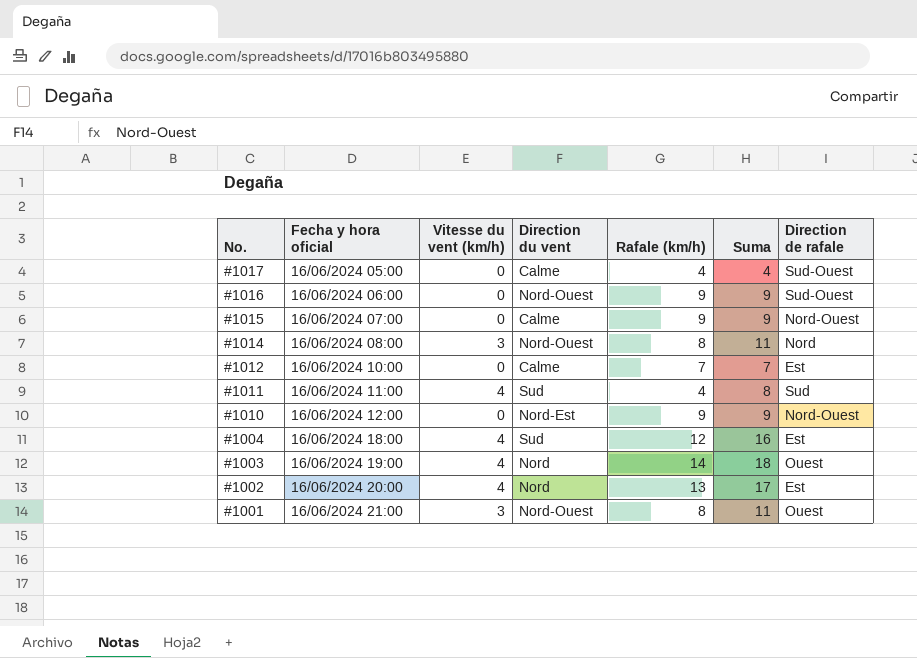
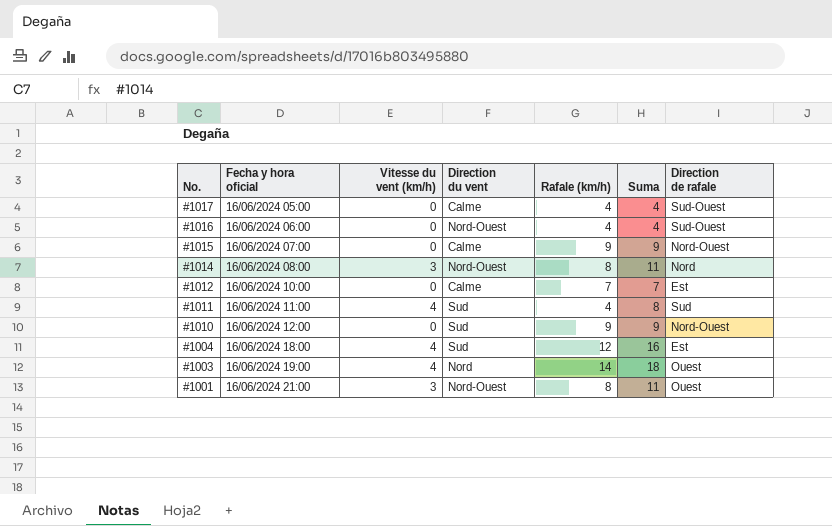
row #1002: 16/06/2024 20:00 | 4 | Nord | 13 | 17 | Est -> none
#1016 | Rafale (km/h): 9 -> 4
#1016 | Suma: 9 -> 4
#1010 | Direction du vent: Nord-Est -> Sud

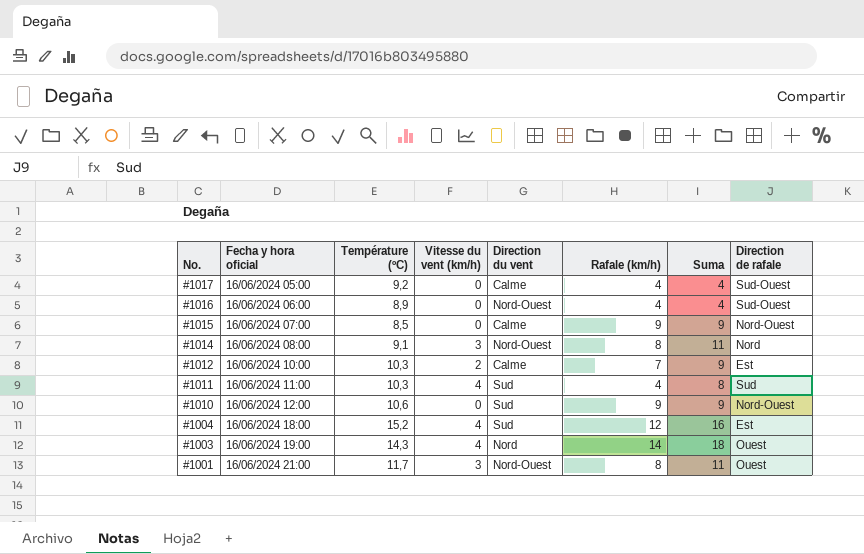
column Température (ºC) | position: none -> 3
#1012 | Vitesse du vent (km/h): 0 -> 2
#1012 | Suma: 7 -> 9

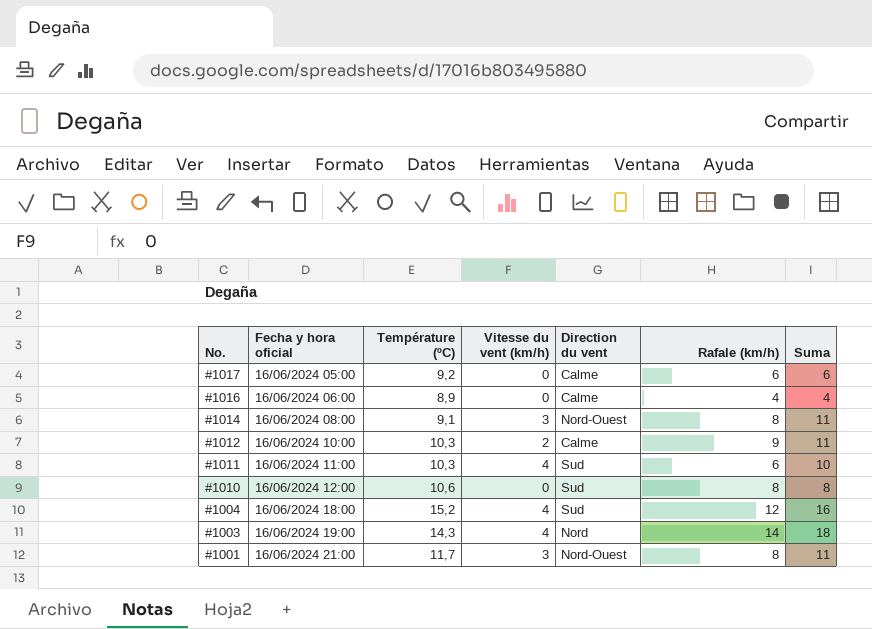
column Direction de rafale | position: 8 -> none
row #1015: 16/06/2024 07:00 | 8,5 | 0 | Calme | 9 | 9 | Nord-Ouest -> none
#1017 | Rafale (km/h): 4 -> 6
#1017 | Suma: 4 -> 6
#1016 | Direction du vent: Nord-Ouest -> Calme
#1012 | Rafale (km/h): 7 -> 9
#1012 | Suma: 9 -> 11
#1011 | Rafale (km/h): 4 -> 6
#1011 | Suma: 8 -> 10
#1010 | Rafale (km/h): 9 -> 8
#1010 | Suma: 9 -> 8

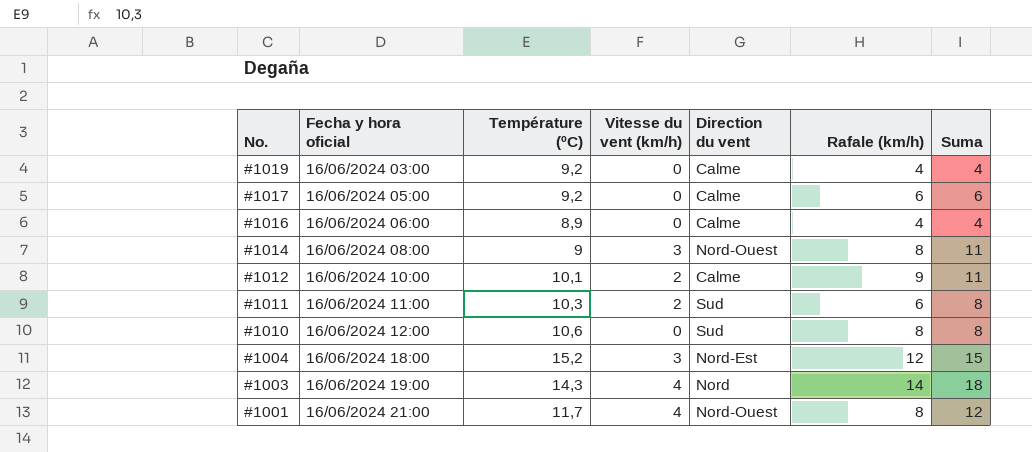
row #1019: none -> 16/06/2024 03:00 | 9,2 | 0 | Calme | 4 | 4
#1014 | Température (ºC): 9,1 -> 9
#1012 | Température (ºC): 10,3 -> 10,1
#1011 | Vitesse du vent (km/h): 4 -> 2
#1011 | Suma: 10 -> 8
#1004 | Vitesse du vent (km/h): 4 -> 3
#1004 | Direction du vent: Sud -> Nord-Est
#1004 | Suma: 16 -> 15
#1001 | Vitesse du vent (km/h): 3 -> 4
#1001 | Suma: 11 -> 12

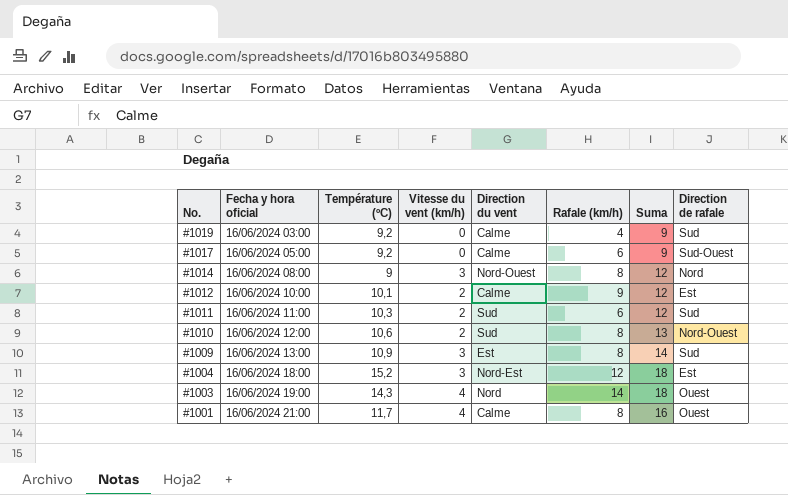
column Suma | formula: [Vitesse du vent (km/h)] + [Rafale (km/h)] -> [Température (ºC)] + [Vitesse du vent (km/h)]
column Direction de rafale | position: none -> 8
row #1016: 16/06/2024 06:00 | 8,9 | 0 | Calme | 4 | 4 -> none
#1010 | Vitesse du vent (km/h): 0 -> 2
row #1009: none -> 16/06/2024 13:00 | 10,9 | 3 | Est | 8 | 14 | Sud
#1001 | Direction du vent: Nord-Ouest -> Calme

